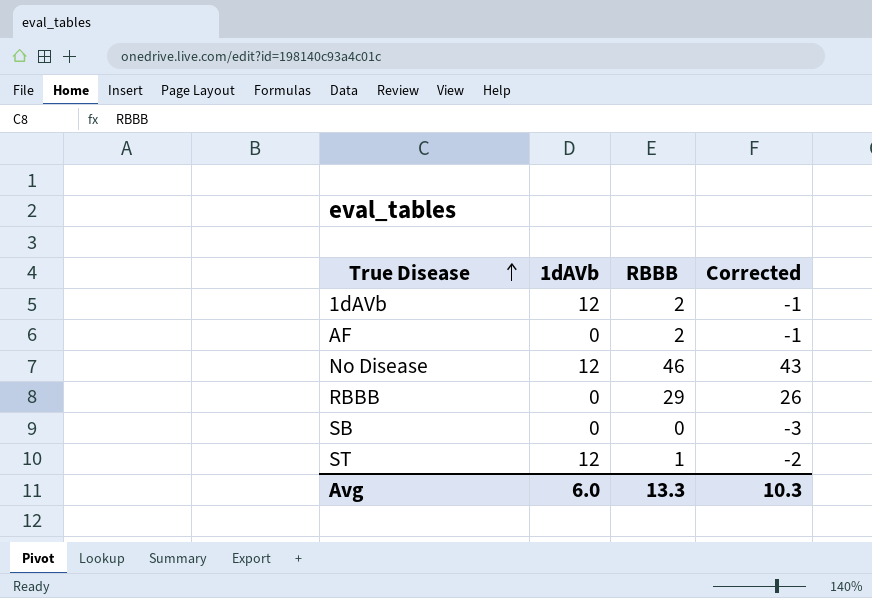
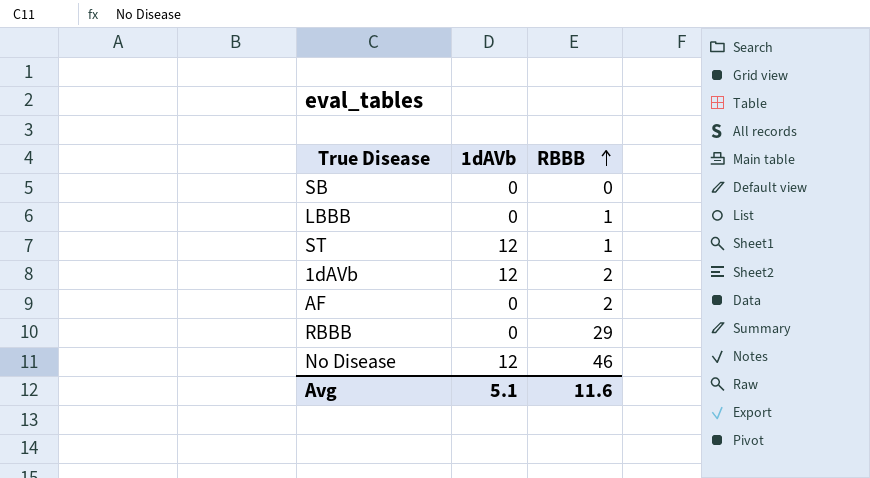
row order: True Disease ascending -> RBBB ascending
column Corrected | formula: [RBBB] - 3 -> none
row LBBB: none -> 0 | 1
Avg | 1dAVb: 6.0 -> 5.1
Avg | RBBB: 13.3 -> 11.6

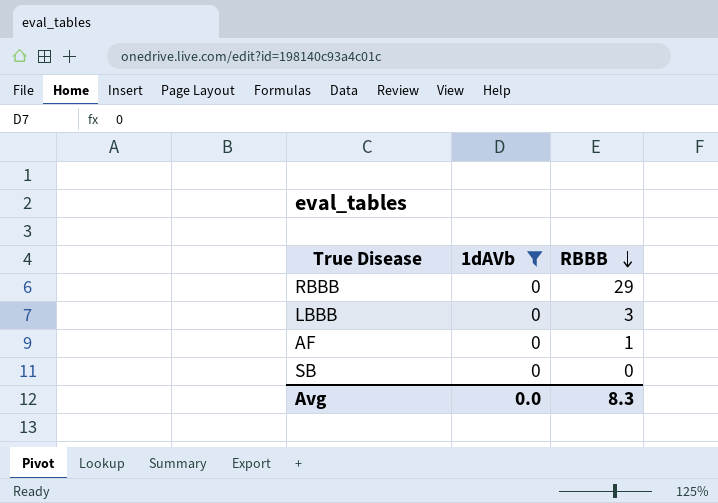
filter: none -> 1dAVb = 0
row order: RBBB ascending -> RBBB descending
LBBB | RBBB: 1 -> 3
AF | RBBB: 2 -> 1
Avg | 1dAVb: 5.1 -> 0.0
Avg | RBBB: 11.6 -> 8.3

